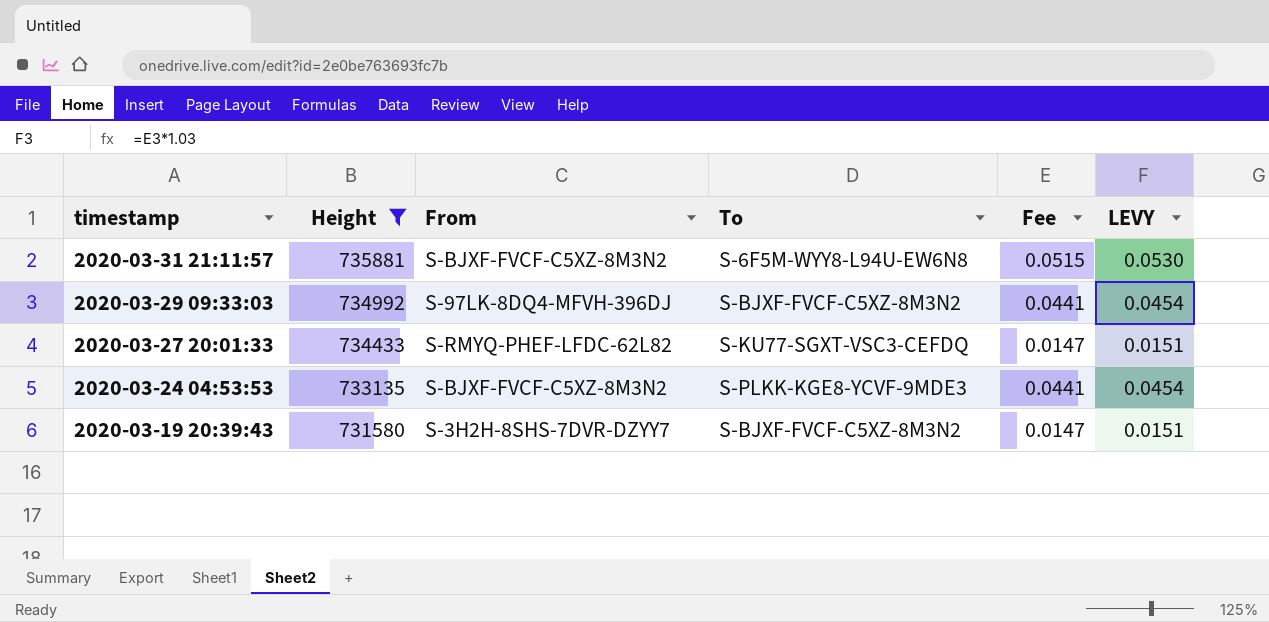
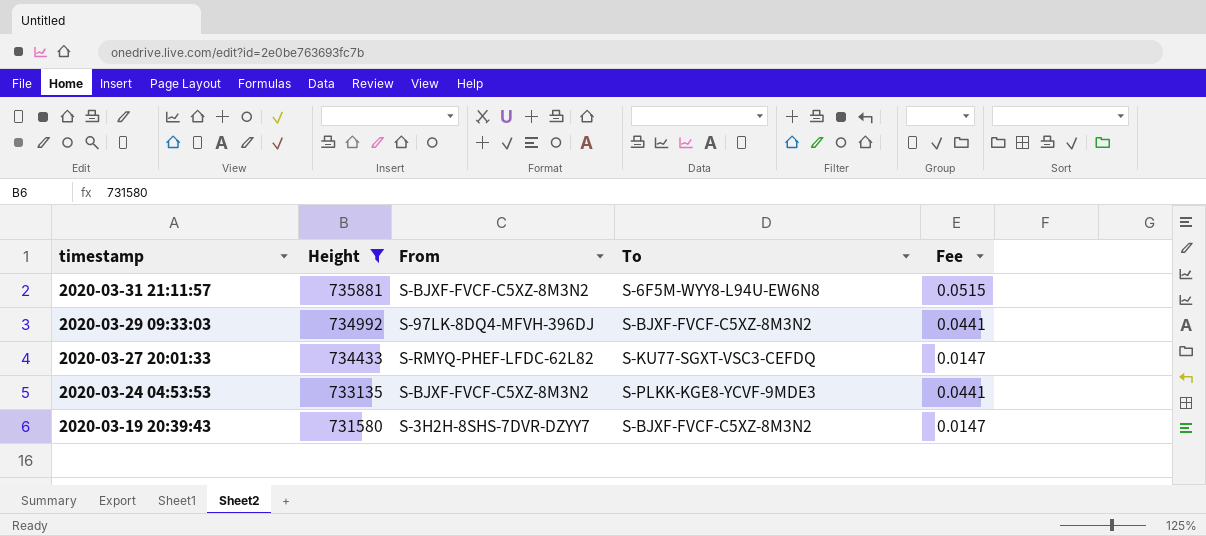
column LEVY | formula: [Fee] * 1.03 -> none

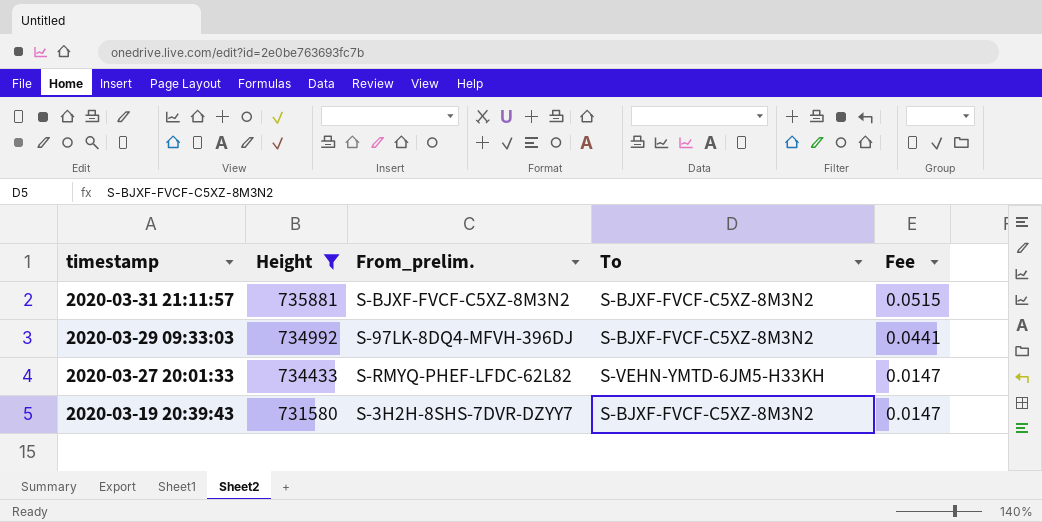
column name: From -> From_prelim.
row 2020-03-24 04:53:53: 733135 | S-BJXF-FVCF-C5XZ-8M3N2 | S-PLKK-KGE8-YCVF-9MDE3 | 0.0441 -> none
2020-03-31 21:11:57 | To: S-6F5M-WYY8-L94U-EW6N8 -> S-BJXF-FVCF-C5XZ-8M3N2
2020-03-27 20:01:33 | To: S-KU77-SGXT-VSC3-CEFDQ -> S-VEHN-YMTD-6JM5-H33KH

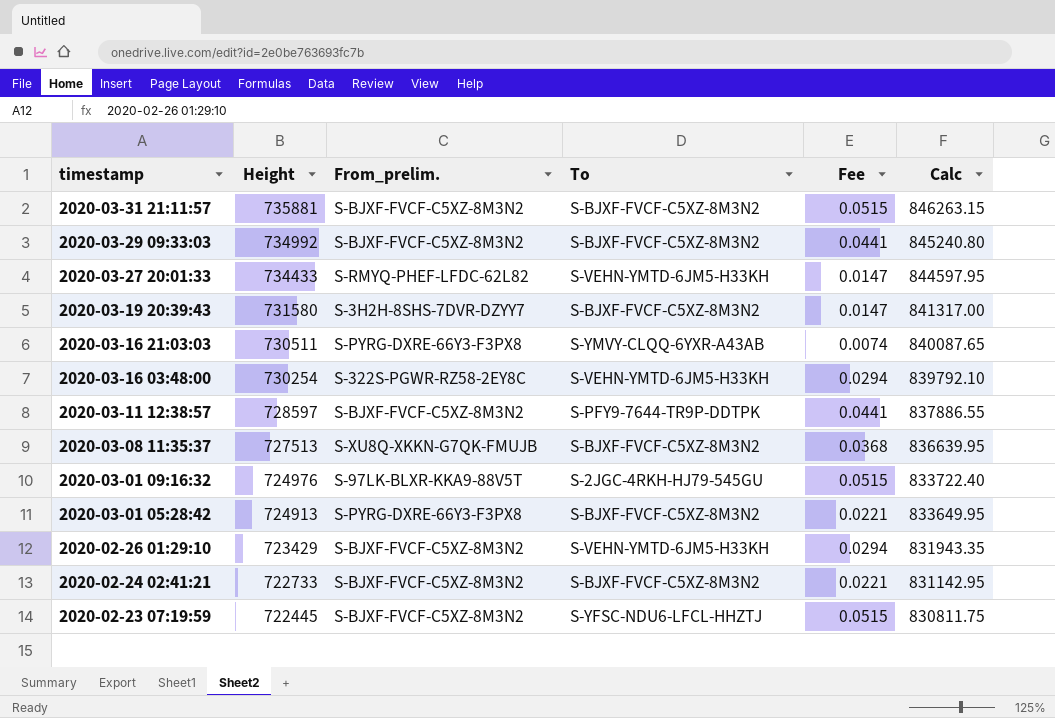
filter: Height >= 731580 -> none
column Calc | formula: none -> [Height] * 1.15
2020-03-29 09:33:03 | From_prelim.: S-97LK-8DQ4-MFVH-396DJ -> S-BJXF-FVCF-C5XZ-8M3N2

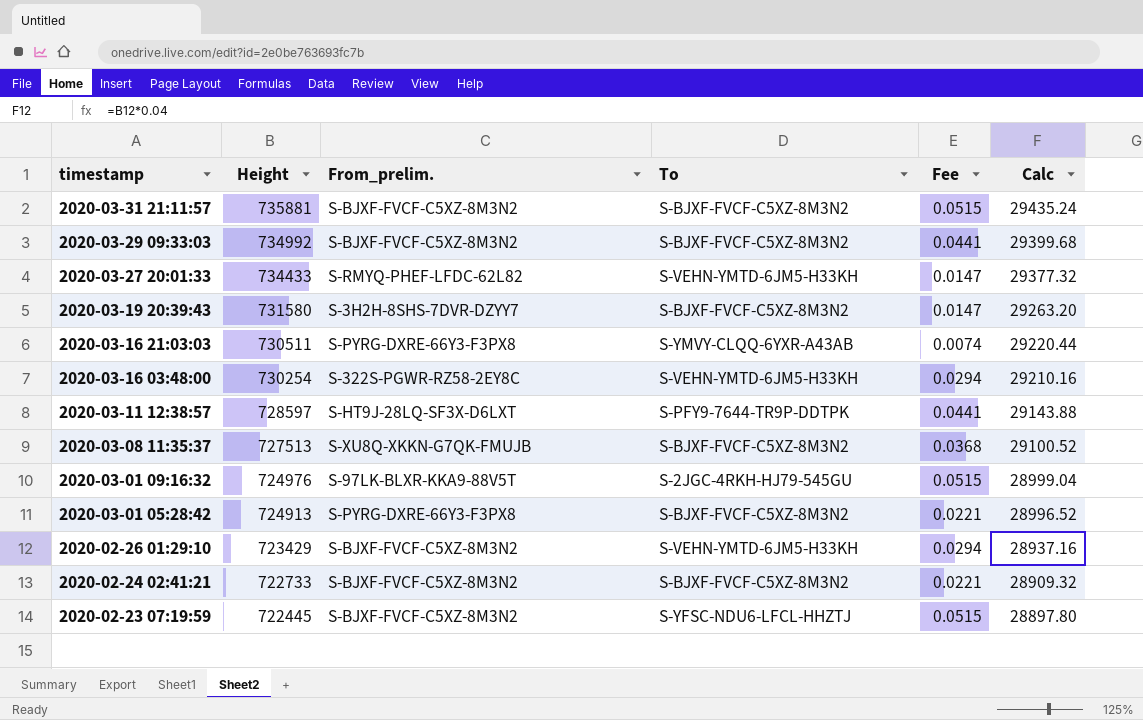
column Calc | formula: [Height] * 1.15 -> [Height] * 0.04
2020-03-11 12:38:57 | From_prelim.: S-BJXF-FVCF-C5XZ-8M3N2 -> S-HT9J-28LQ-SF3X-D6LXT

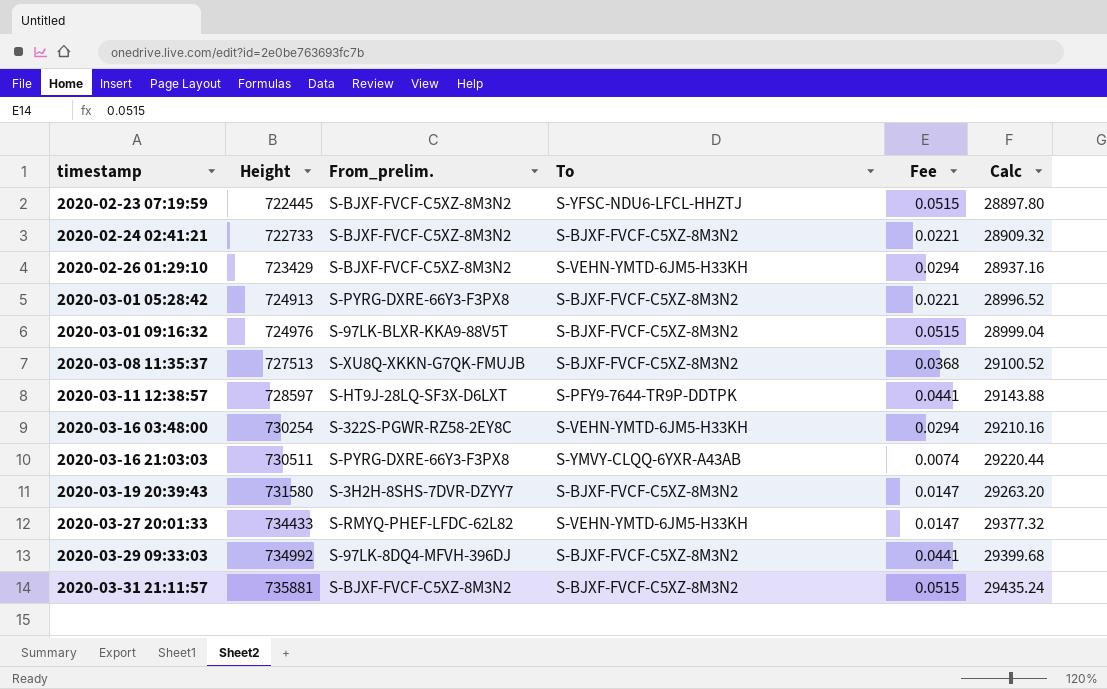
row order: timestamp descending -> timestamp ascending
2020-03-01 09:16:32 | To: S-2JGC-4RKH-HJ79-545GU -> S-BJXF-FVCF-C5XZ-8M3N2
2020-03-29 09:33:03 | From_prelim.: S-BJXF-FVCF-C5XZ-8M3N2 -> S-97LK-8DQ4-MFVH-396DJ

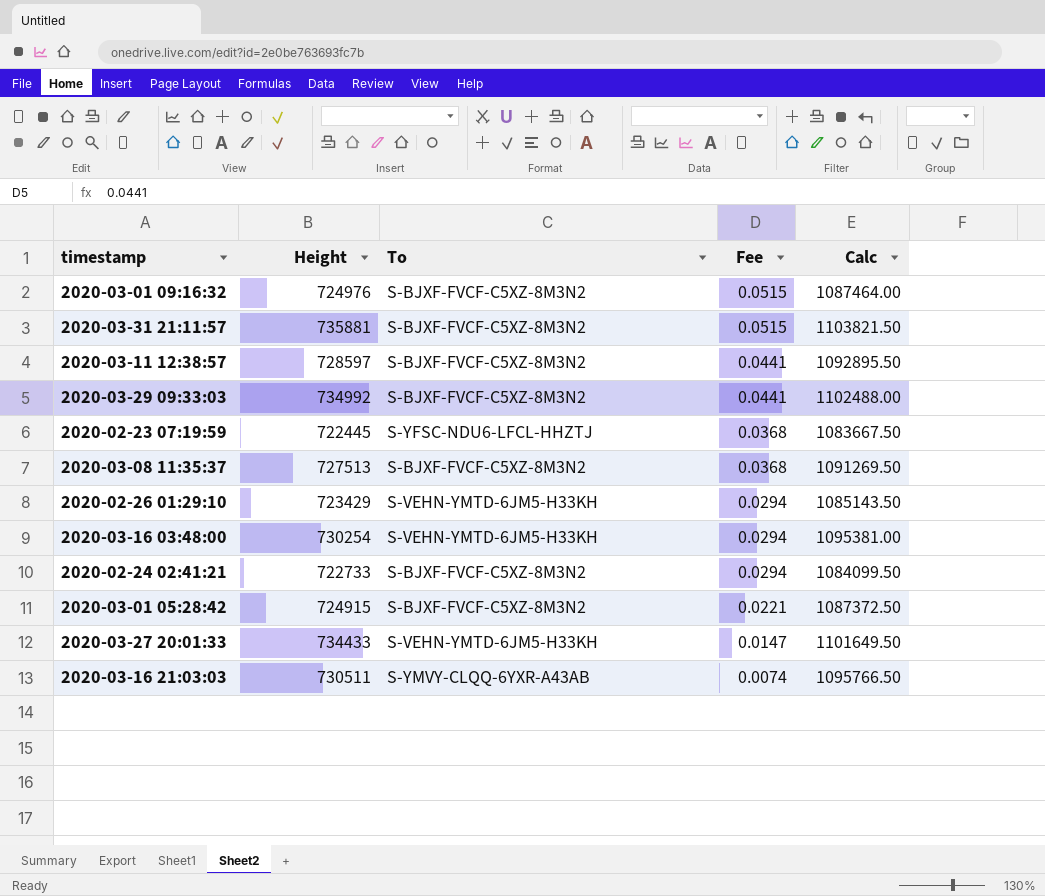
row order: timestamp ascending -> Fee descending
column From_prelim. | position: 3 -> none
column Calc | formula: [Height] * 0.04 -> [Height] * 1.5
row 2020-03-19 20:39:43: 731580 | S-3H2H-8SHS-7DVR-DZYY7 | S-BJXF-FVCF-C5XZ-8M3N2 | 0.0147 | 29263.20 -> none
2020-03-11 12:38:57 | To: S-PFY9-7644-TR9P-DDTPK -> S-BJXF-FVCF-C5XZ-8M3N2
2020-02-23 07:19:59 | Fee: 0.0515 -> 0.0368
2020-02-24 02:41:21 | Fee: 0.0221 -> 0.0294
2020-03-01 05:28:42 | Height: 724913 -> 724915

